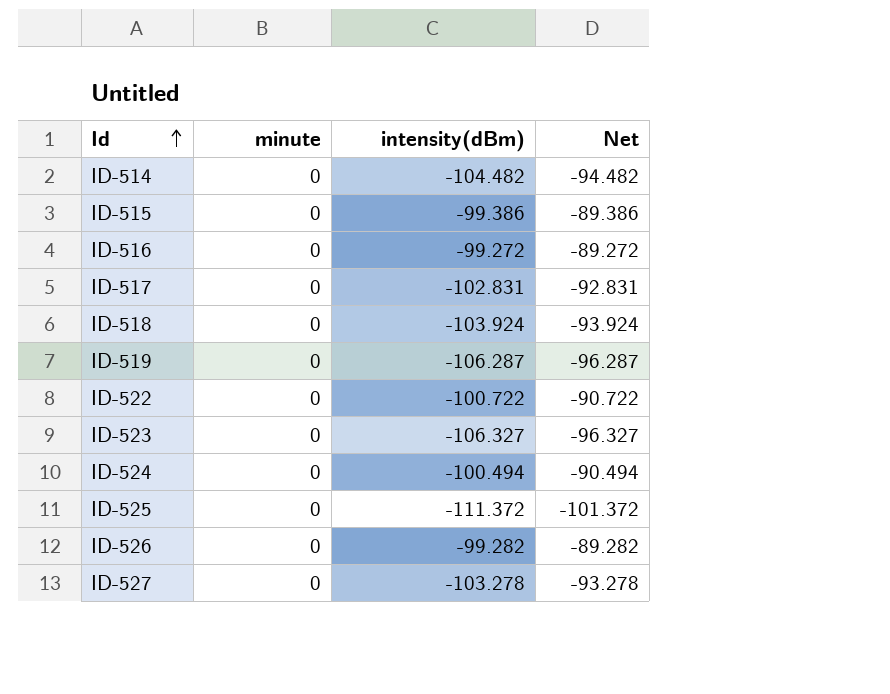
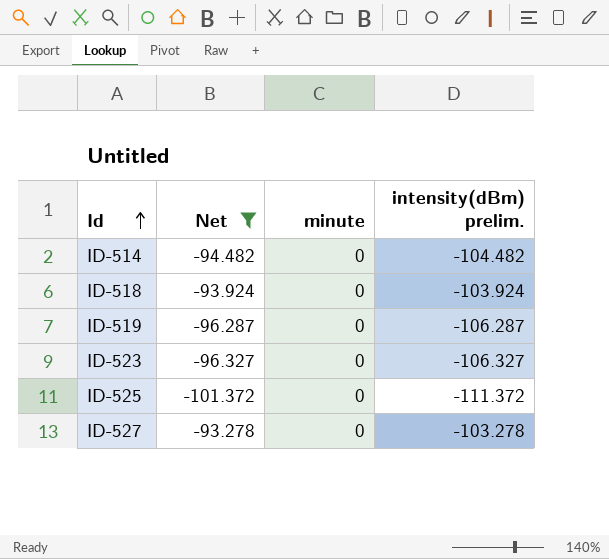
filter: none -> Net <= -93.278
column Net | position: 4 -> 2
column name: intensity(dBm) -> intensity(dBm) prelim.

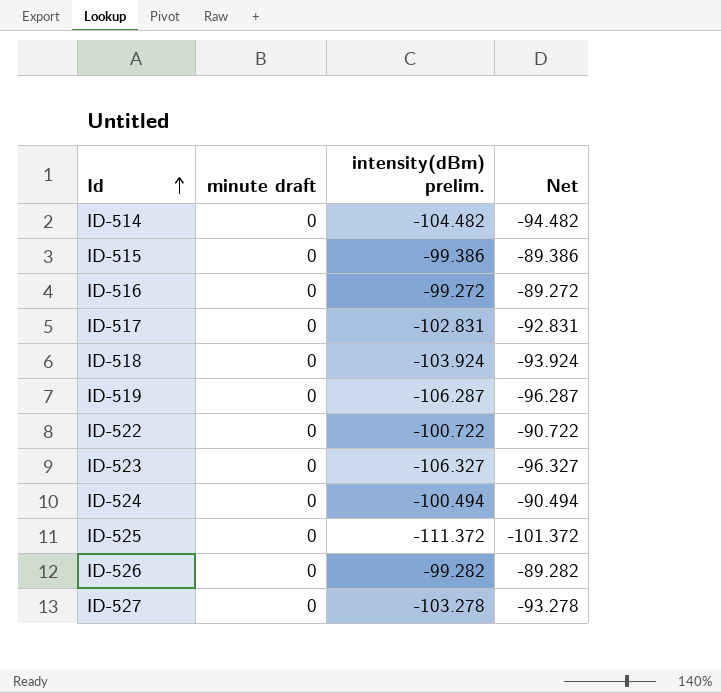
filter: Net <= -93.278 -> none
column name: minute -> minute draft
column Net | position: 2 -> 4

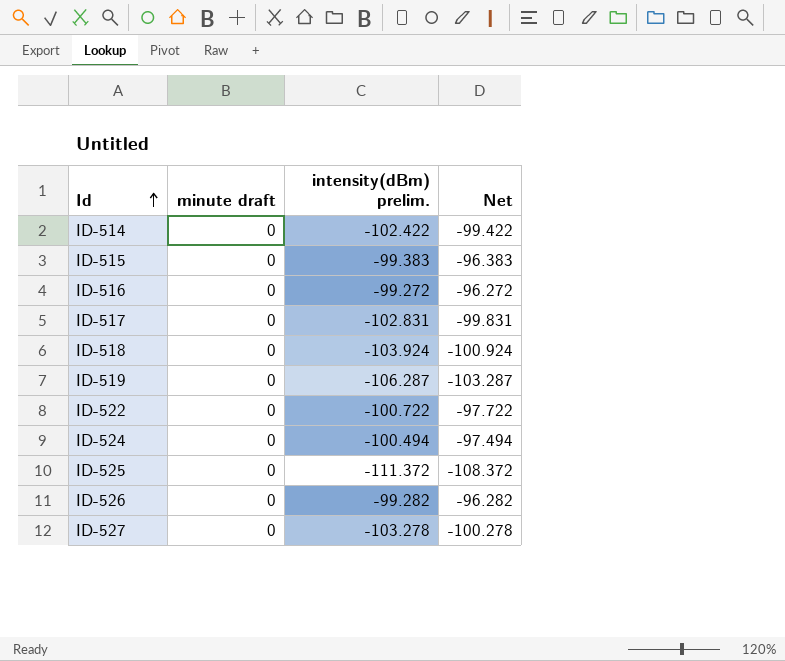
column Net | formula: [intensity(dBm) prelim.] + 10 -> [intensity(dBm) prelim.] + 3
row ID-523: 0 | -106.327 | -96.327 -> none
ID-514 | intensity(dBm) prelim.: -104.482 -> -102.422
ID-515 | intensity(dBm) prelim.: -99.386 -> -99.383

